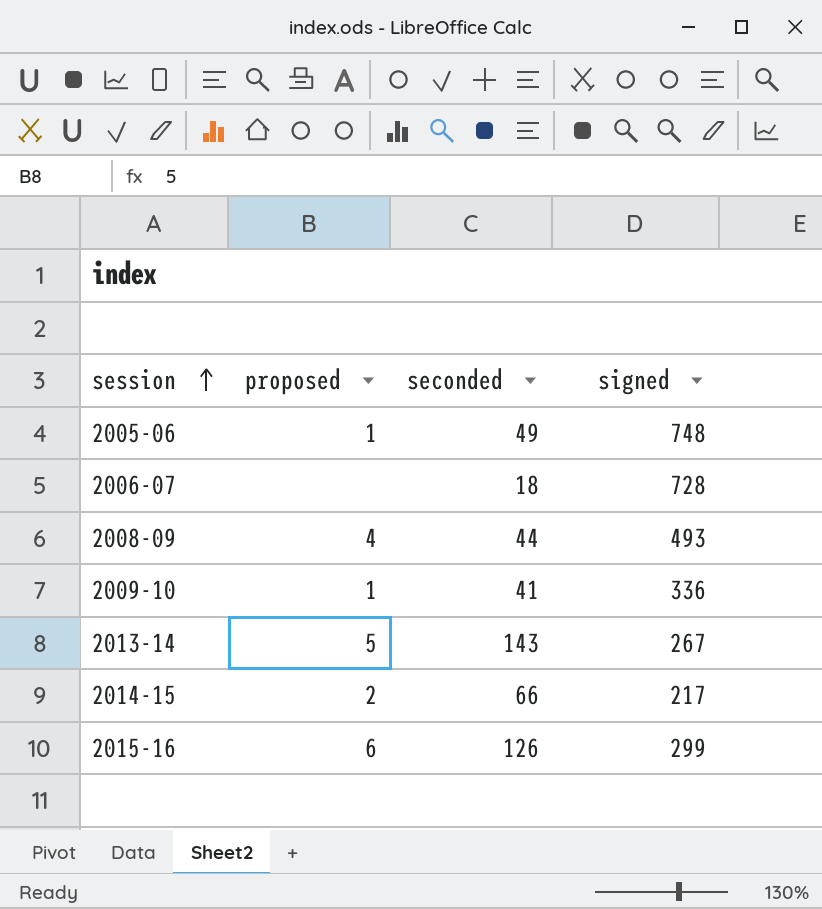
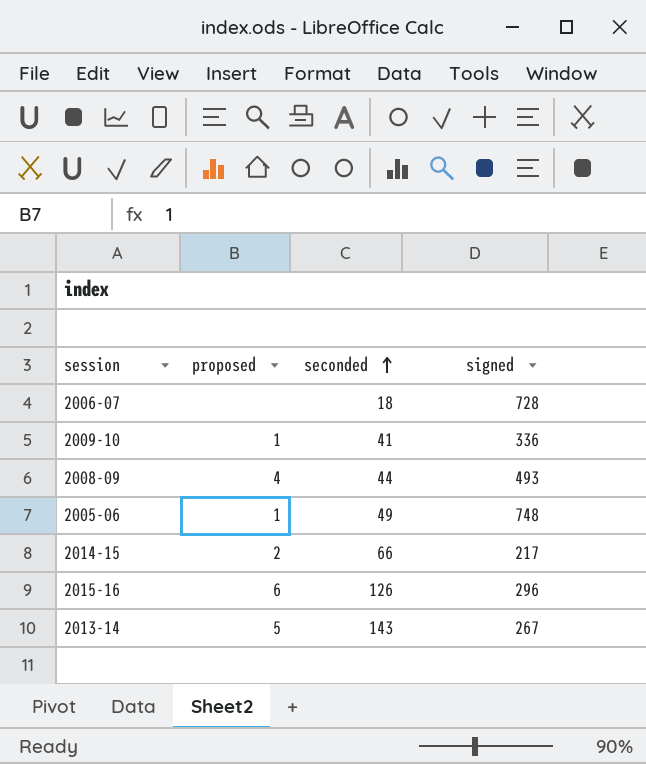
row order: session ascending -> seconded ascending
2015-16 | signed: 299 -> 296

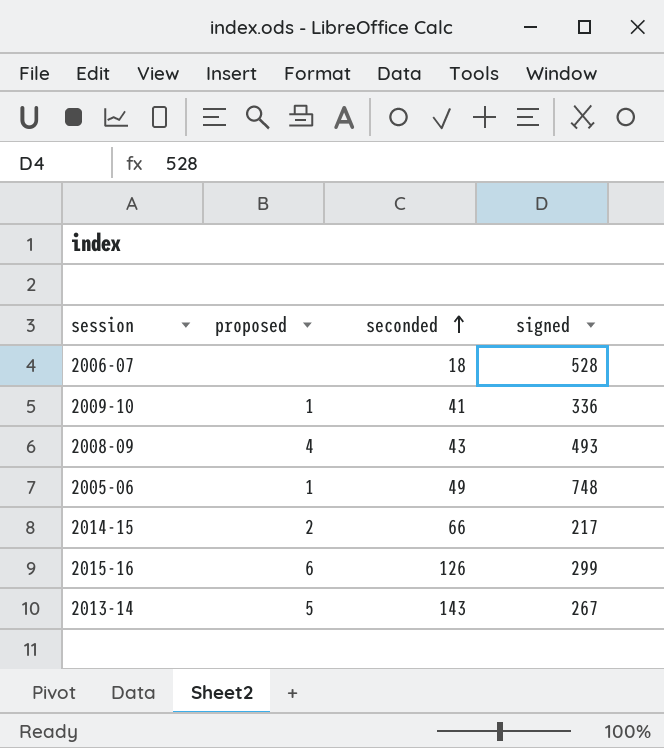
2006-07 | signed: 728 -> 528
2008-09 | seconded: 44 -> 43
2015-16 | signed: 296 -> 299

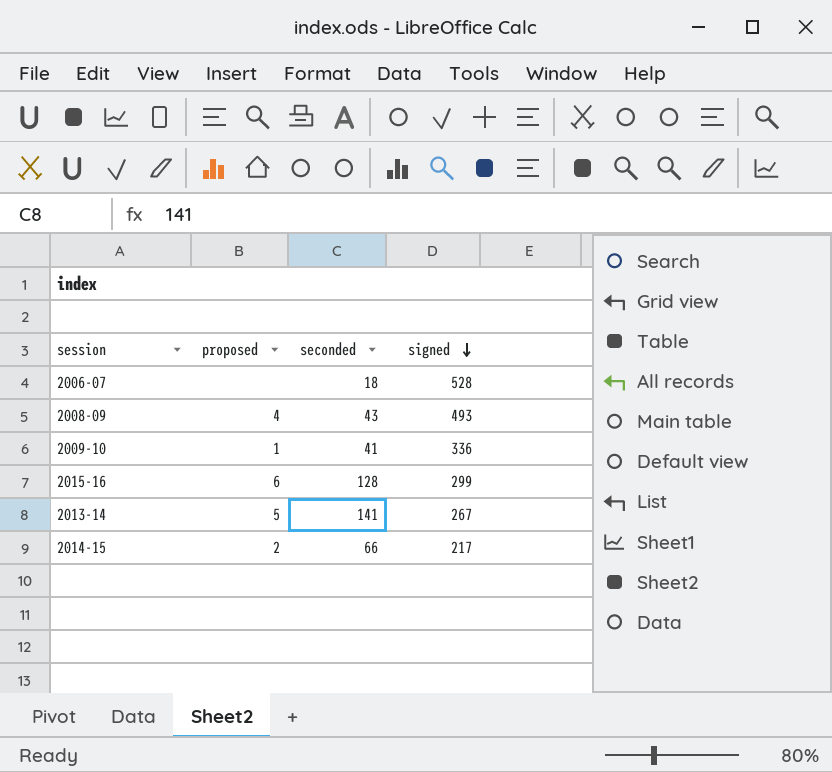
row order: seconded ascending -> signed descending
row 2005-06: 1 | 49 | 748 -> none
2015-16 | seconded: 126 -> 128
2013-14 | seconded: 143 -> 141

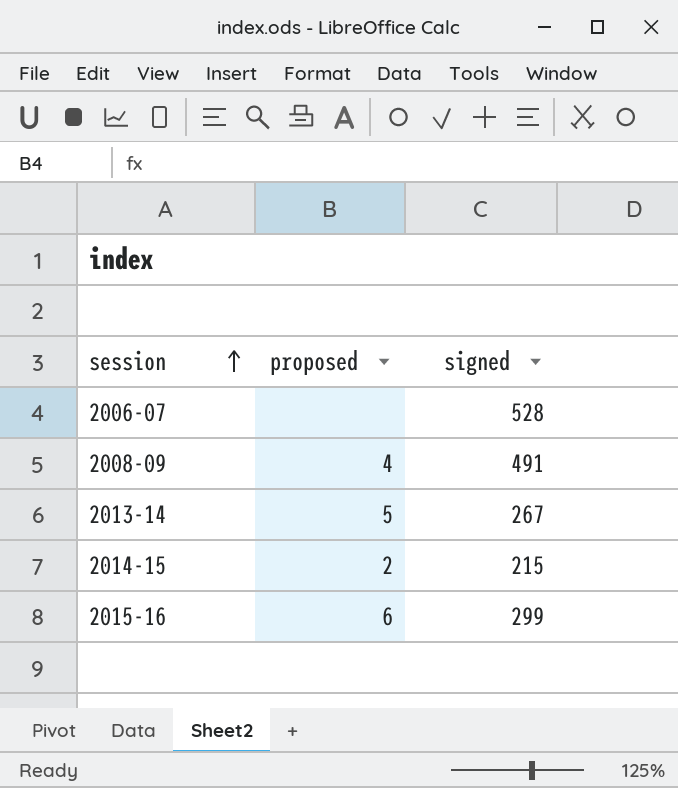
row order: signed descending -> session ascending
column seconded | position: 3 -> none
row 2009-10: 1 | 41 | 336 -> none
2008-09 | signed: 493 -> 491
2014-15 | signed: 217 -> 215

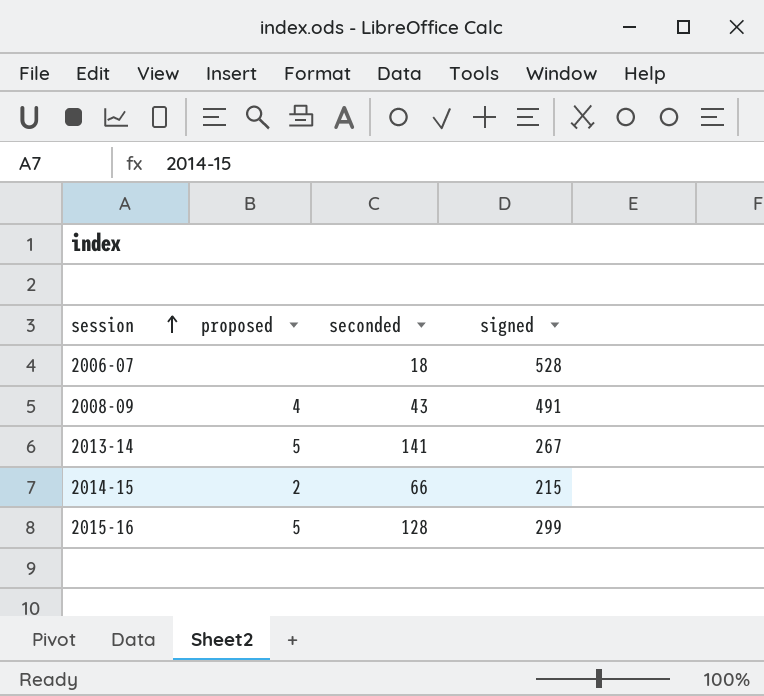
column seconded | position: none -> 3
2015-16 | proposed: 6 -> 5

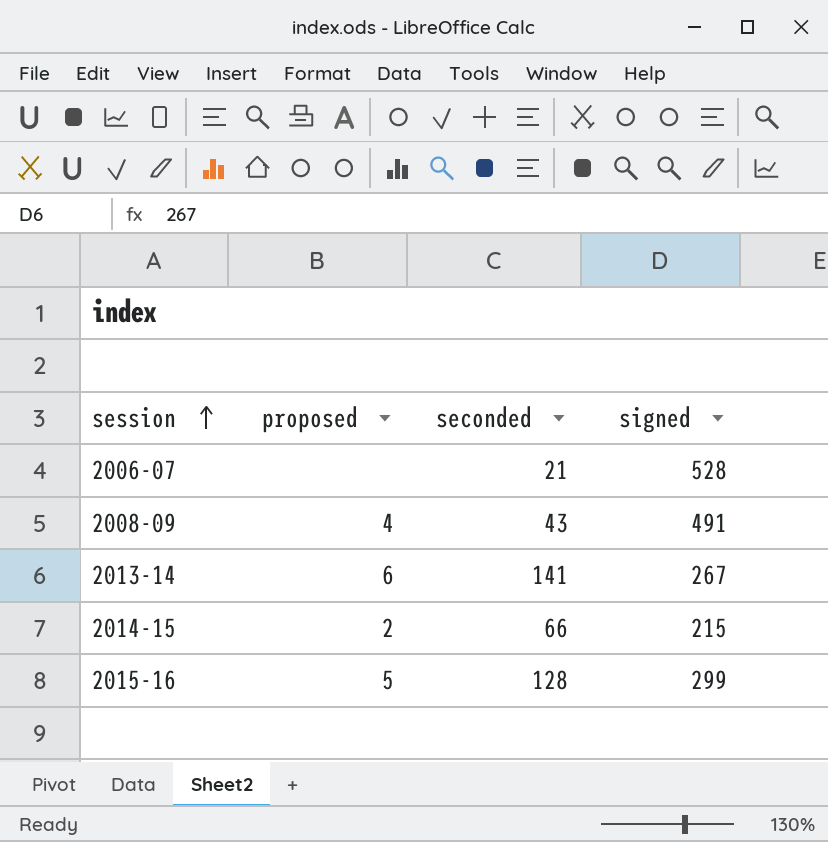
2006-07 | seconded: 18 -> 21
2013-14 | proposed: 5 -> 6

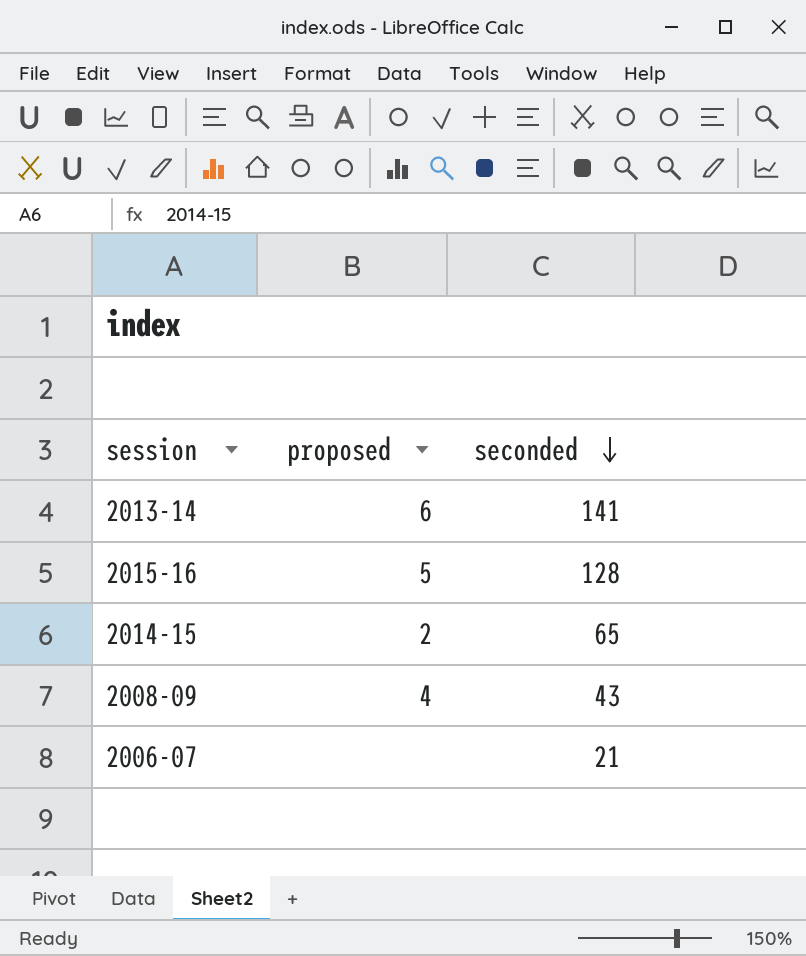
row order: session ascending -> seconded descending
column signed | position: 4 -> none
2014-15 | seconded: 66 -> 65

